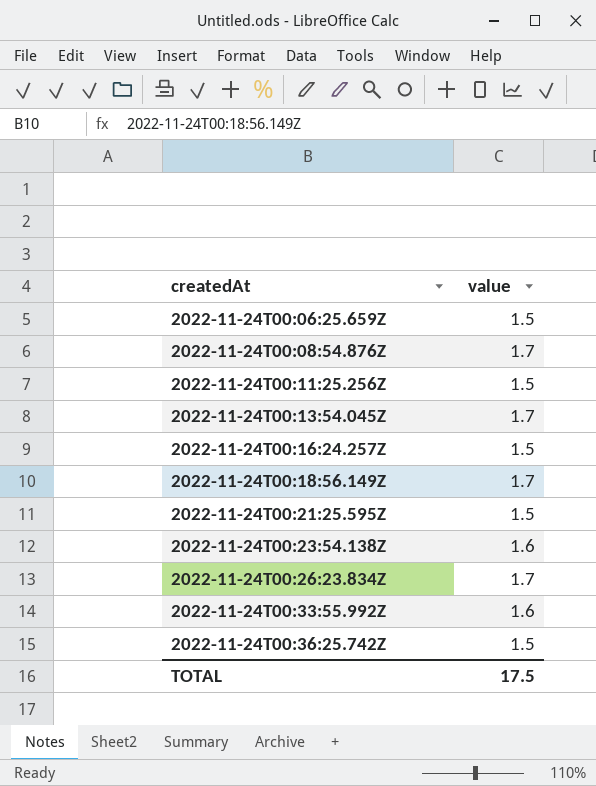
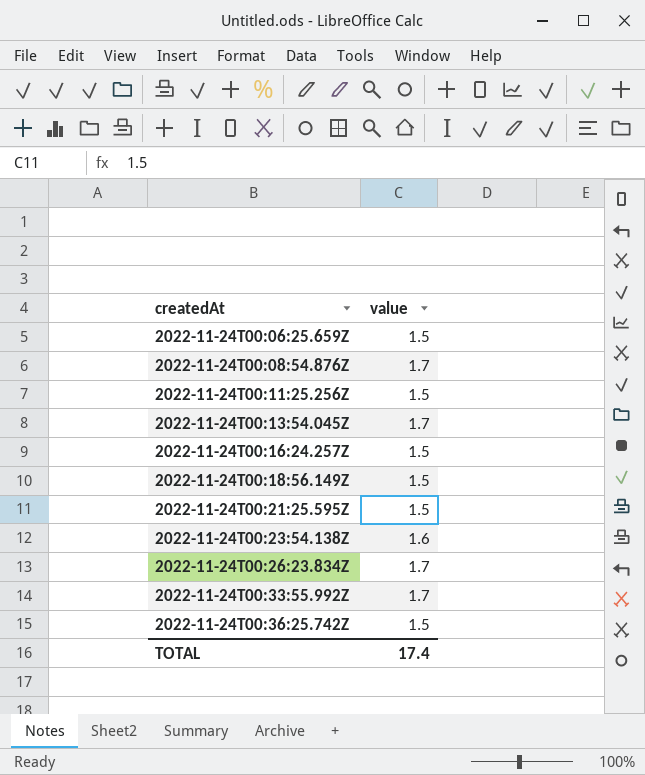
2022-11-24T00:18:56.149Z | value: 1.7 -> 1.5
2022-11-24T00:33:55.992Z | value: 1.6 -> 1.7
TOTAL | value: 17.5 -> 17.4

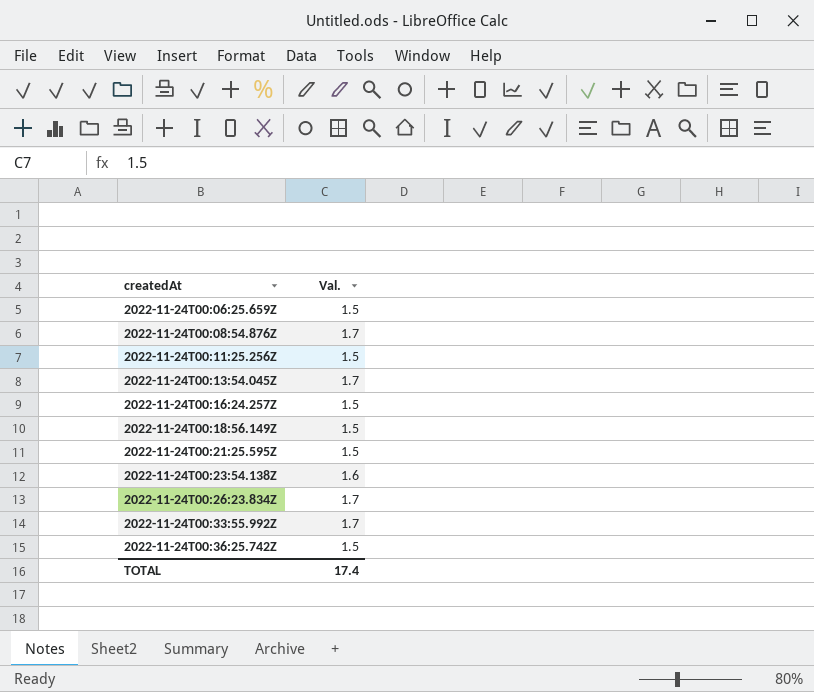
column name: value -> Val.

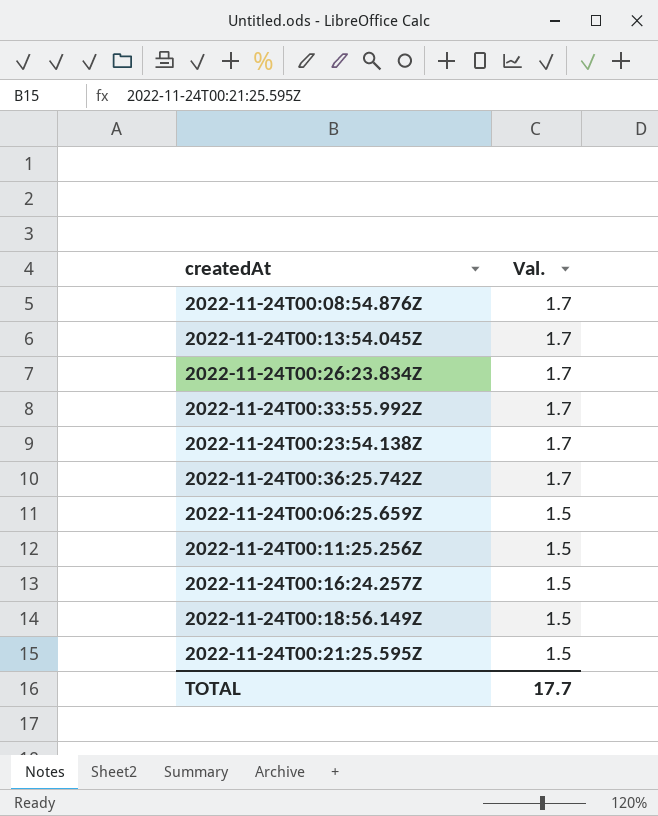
row order: createdAt ascending -> Val. descending
2022-11-24T00:23:54.138Z | Val.: 1.6 -> 1.7
2022-11-24T00:36:25.742Z | Val.: 1.5 -> 1.7
TOTAL | Val.: 17.4 -> 17.7

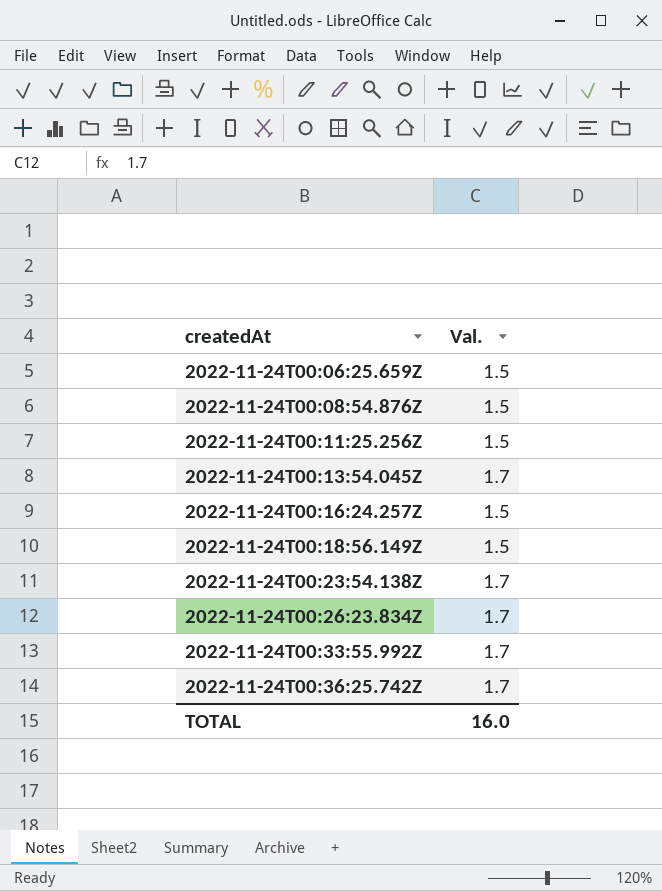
row order: Val. descending -> createdAt ascending
row 2022-11-24T00:21:25.595Z: 1.5 -> none
2022-11-24T00:08:54.876Z | Val.: 1.7 -> 1.5
TOTAL | Val.: 17.7 -> 16.0

